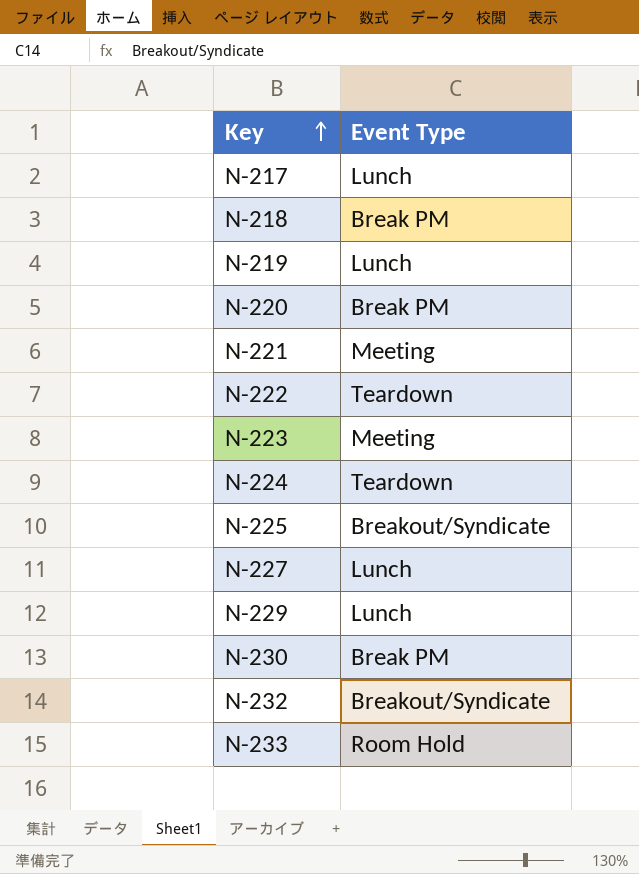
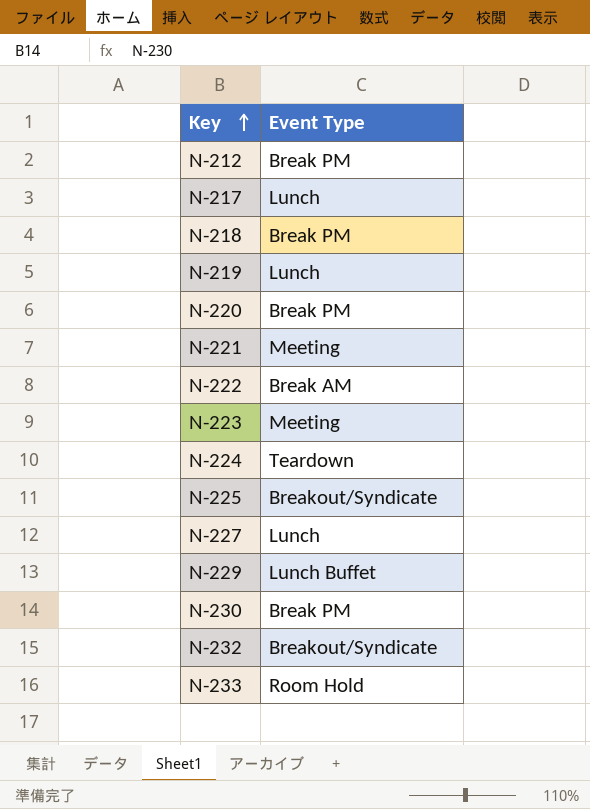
row N-212: none -> Break PM
N-222 | Event Type: Teardown -> Break AM
N-229 | Event Type: Lunch -> Lunch Buffet

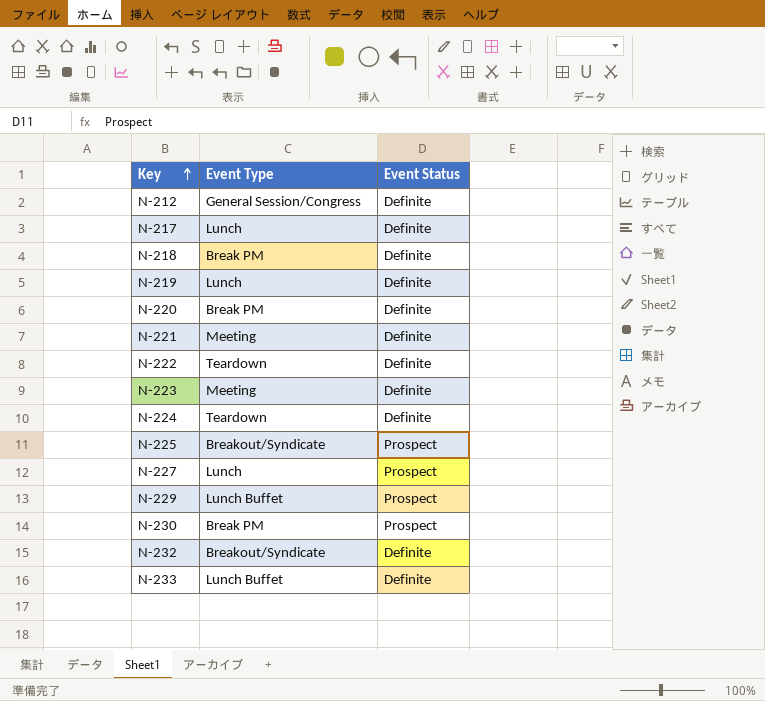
column Event Status | position: none -> 3
N-212 | Event Type: Break PM -> General Session/Congress
N-222 | Event Type: Break AM -> Teardown
N-233 | Event Type: Room Hold -> Lunch Buffet

